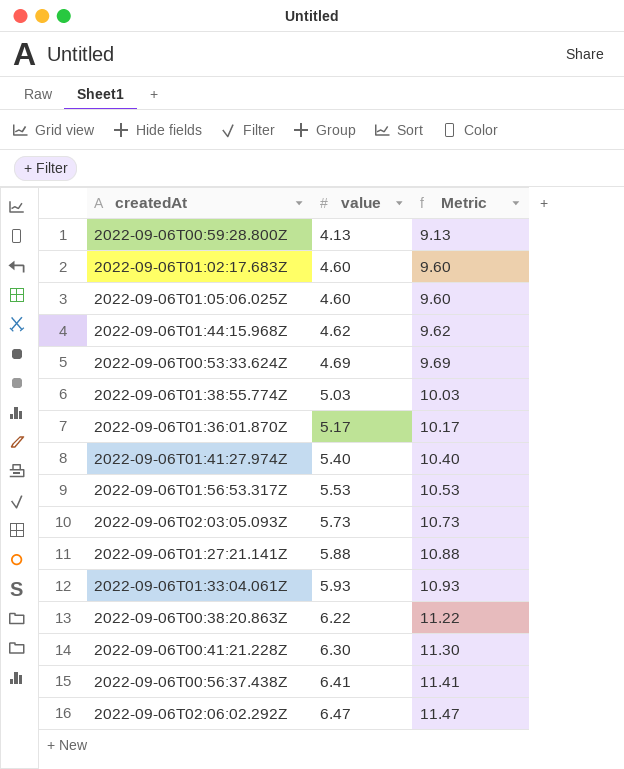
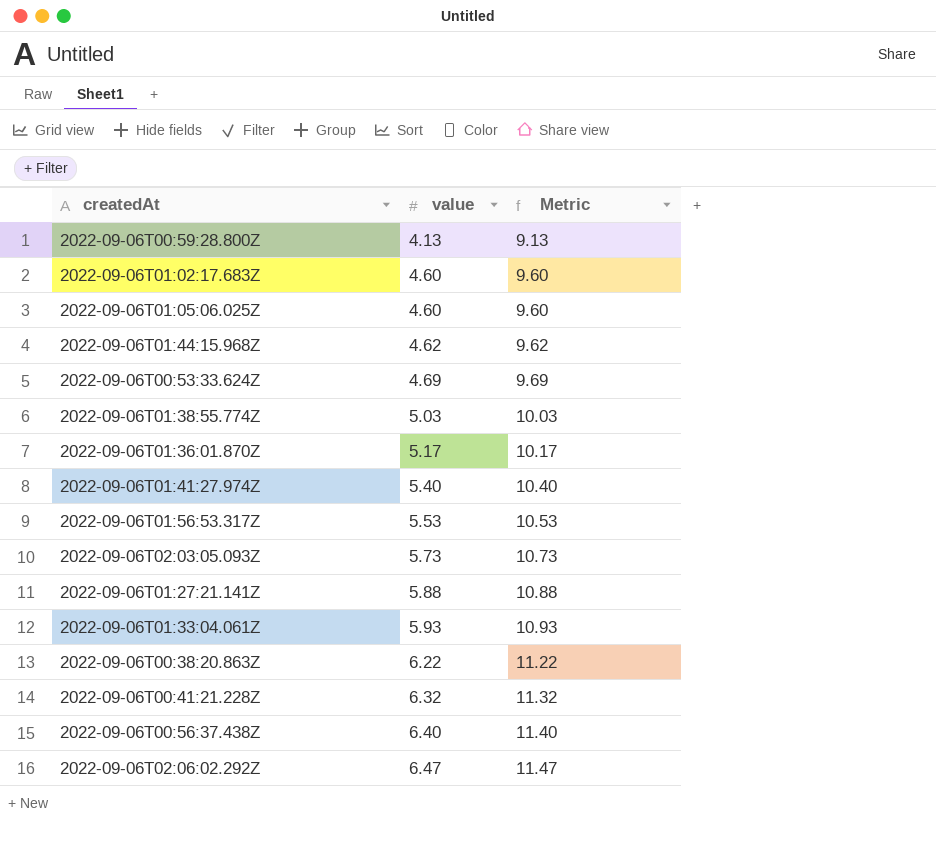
2022-09-06T00:41:21.228Z | value: 6.30 -> 6.32
2022-09-06T00:41:21.228Z | Metric: 11.30 -> 11.32
2022-09-06T00:56:37.438Z | value: 6.41 -> 6.40
2022-09-06T00:56:37.438Z | Metric: 11.41 -> 11.40

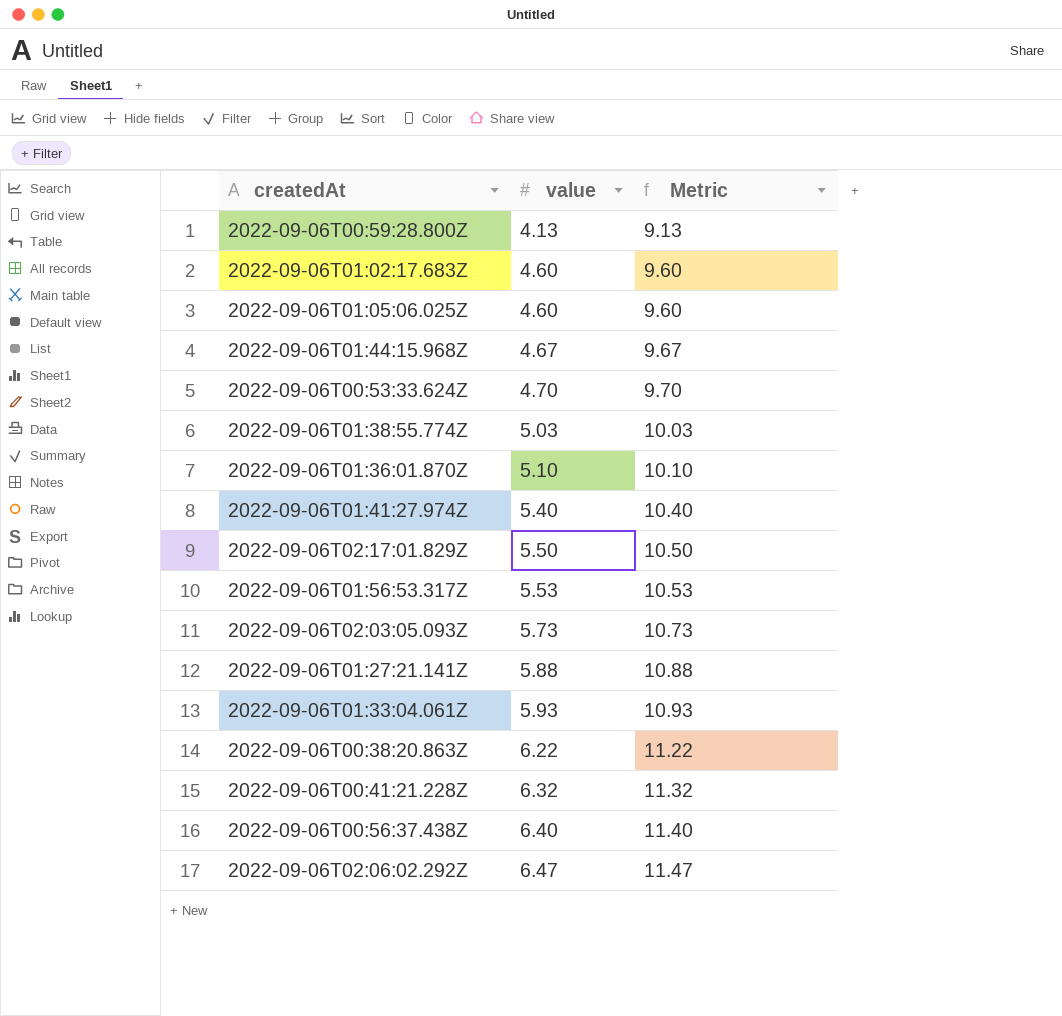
2022-09-06T01:44:15.968Z | value: 4.62 -> 4.67
2022-09-06T01:44:15.968Z | Metric: 9.62 -> 9.67
2022-09-06T00:53:33.624Z | value: 4.69 -> 4.70
2022-09-06T00:53:33.624Z | Metric: 9.69 -> 9.70
2022-09-06T01:36:01.870Z | value: 5.17 -> 5.10
2022-09-06T01:36:01.870Z | Metric: 10.17 -> 10.10
row 2022-09-06T02:17:01.829Z: none -> 5.50 | 10.50

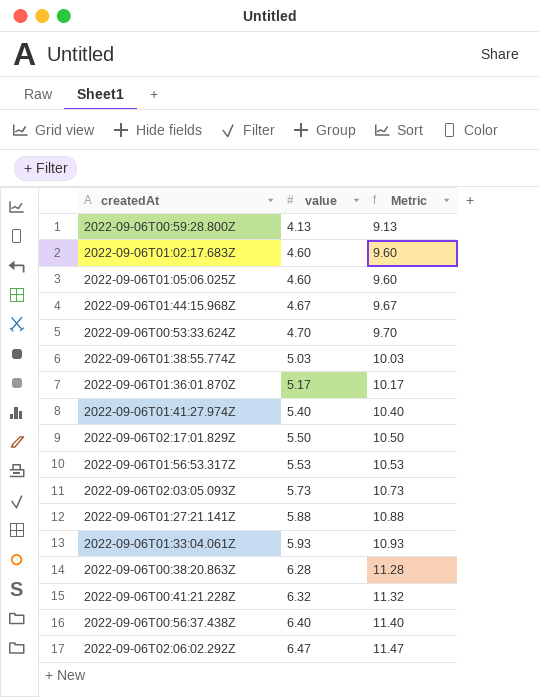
2022-09-06T01:36:01.870Z | value: 5.10 -> 5.17
2022-09-06T01:36:01.870Z | Metric: 10.10 -> 10.17
2022-09-06T00:38:20.863Z | value: 6.22 -> 6.28
2022-09-06T00:38:20.863Z | Metric: 11.22 -> 11.28

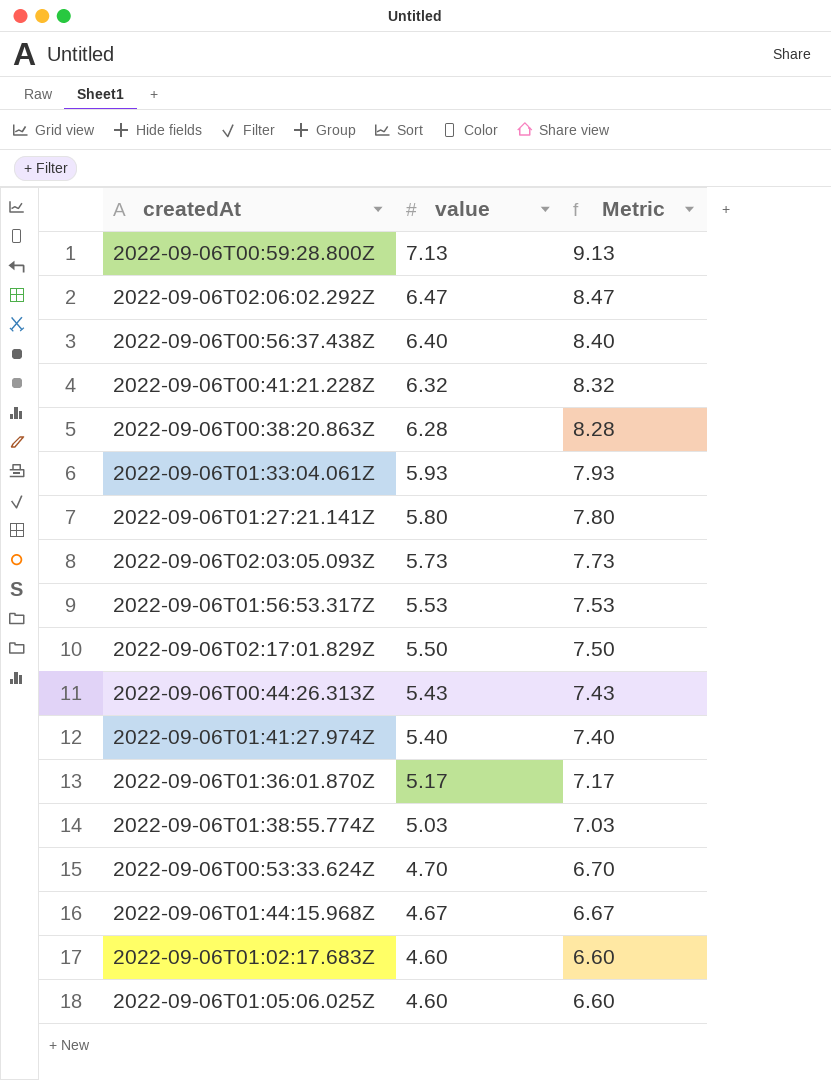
row order: value ascending -> value descending
column Metric | formula: [value] + 5 -> [value] + 2
2022-09-06T00:59:28.800Z | value: 4.13 -> 7.13
2022-09-06T01:27:21.141Z | value: 5.88 -> 5.80
row 2022-09-06T00:44:26.313Z: none -> 5.43 | 7.43

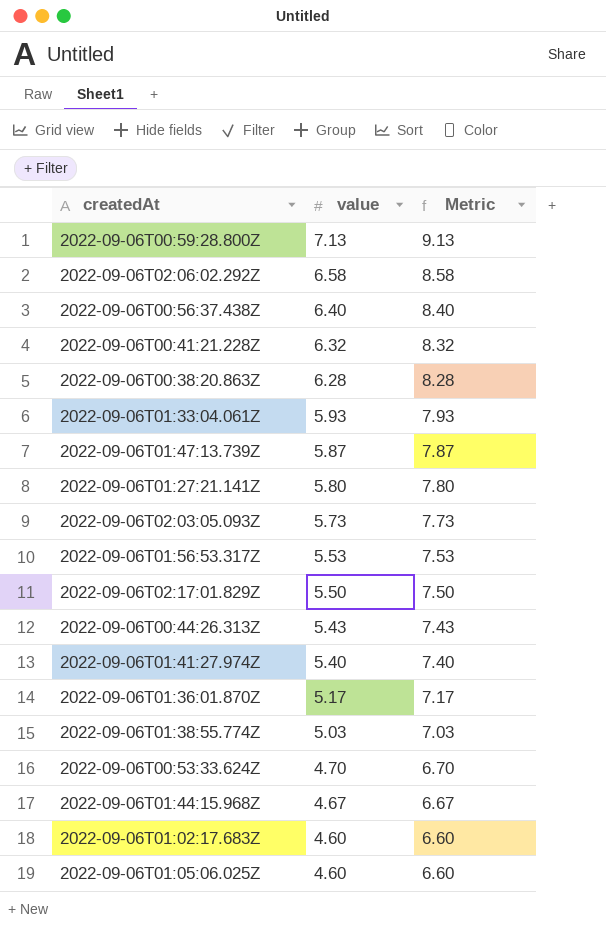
2022-09-06T02:06:02.292Z | value: 6.47 -> 6.58
2022-09-06T02:06:02.292Z | Metric: 8.47 -> 8.58
row 2022-09-06T01:47:13.739Z: none -> 5.87 | 7.87

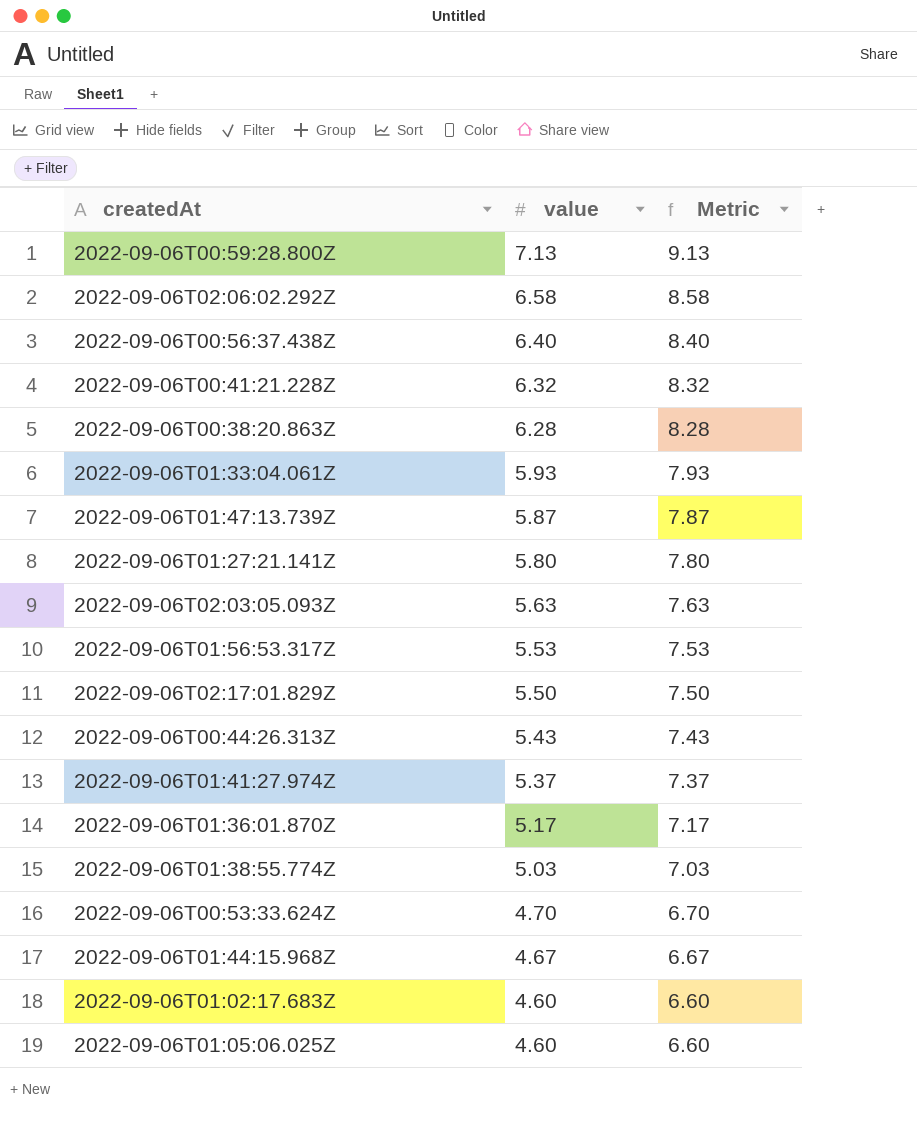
2022-09-06T02:03:05.093Z | value: 5.73 -> 5.63
2022-09-06T02:03:05.093Z | Metric: 7.73 -> 7.63
2022-09-06T01:41:27.974Z | value: 5.40 -> 5.37
2022-09-06T01:41:27.974Z | Metric: 7.40 -> 7.37

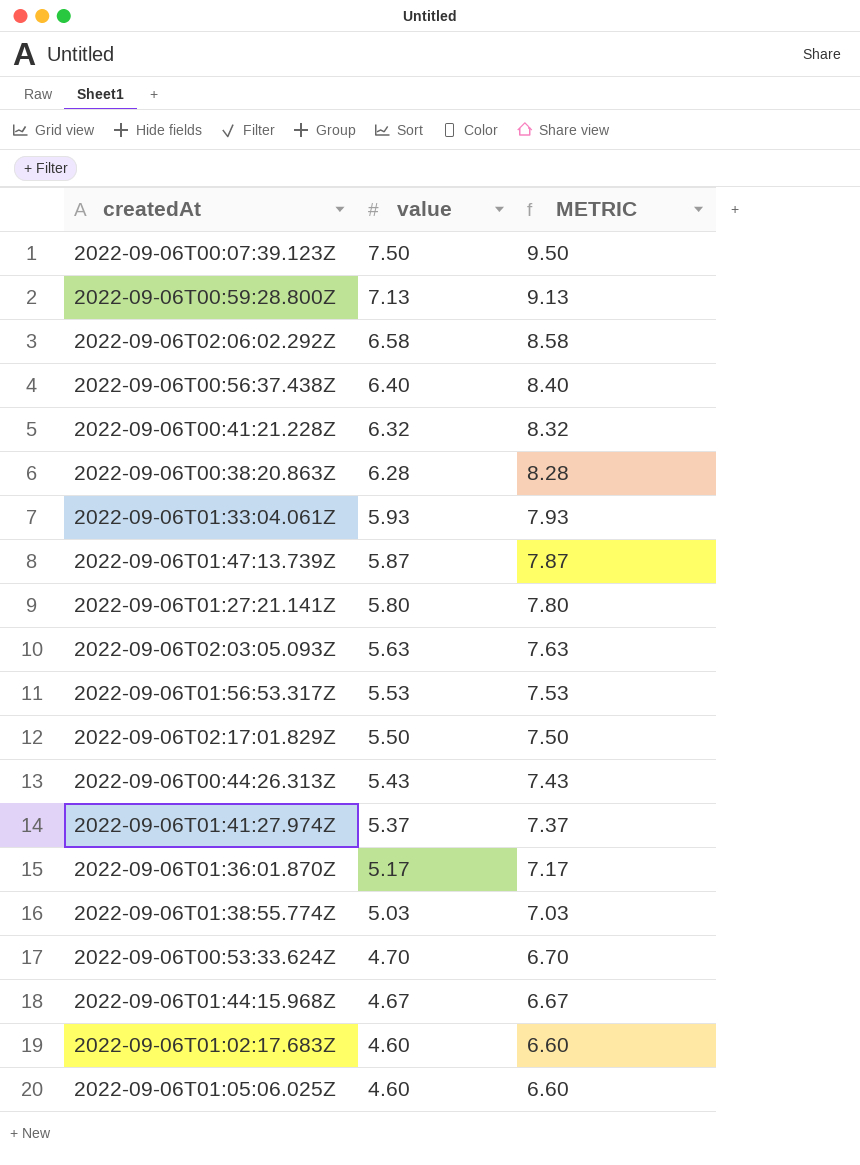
column name: Metric -> METRIC
row 2022-09-06T00:07:39.123Z: none -> 7.50 | 9.50

